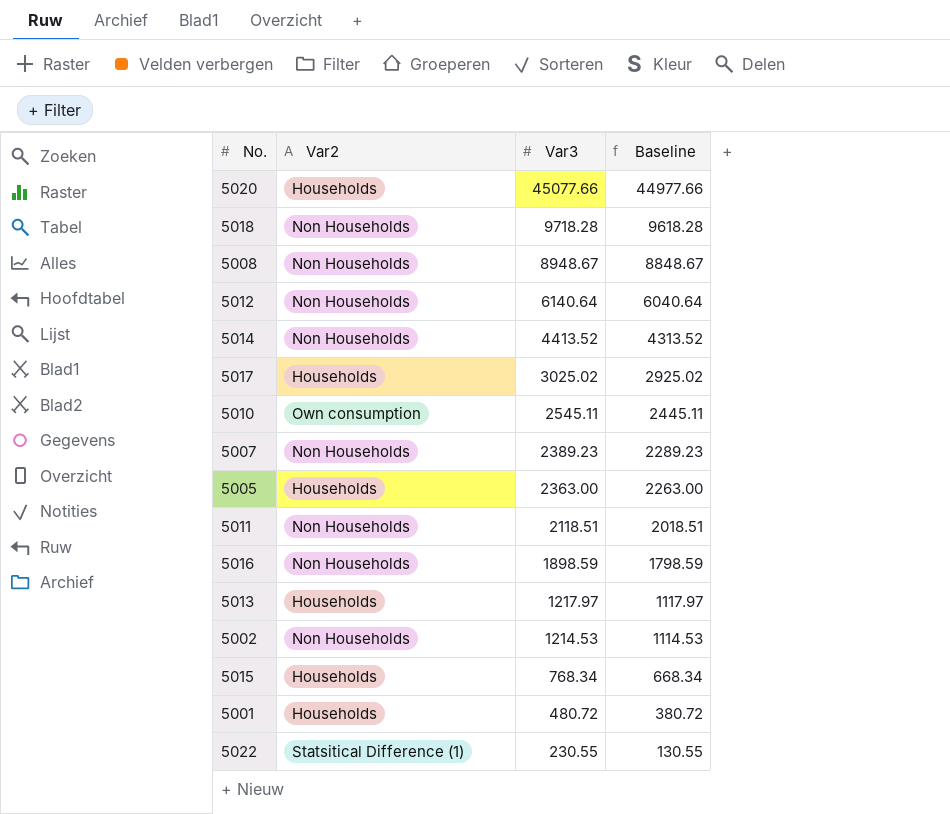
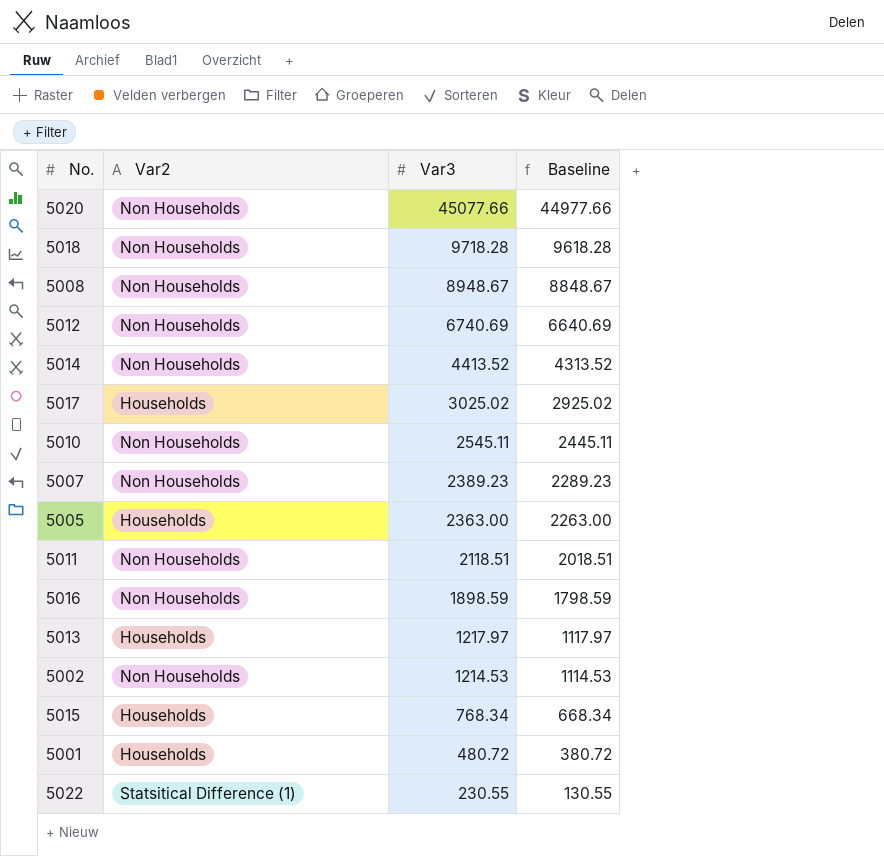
5020 | Var2: Households -> Non Households
5012 | Var3: 6140.64 -> 6740.69
5012 | Baseline: 6040.64 -> 6640.69
5010 | Var2: Own consumption -> Non Households

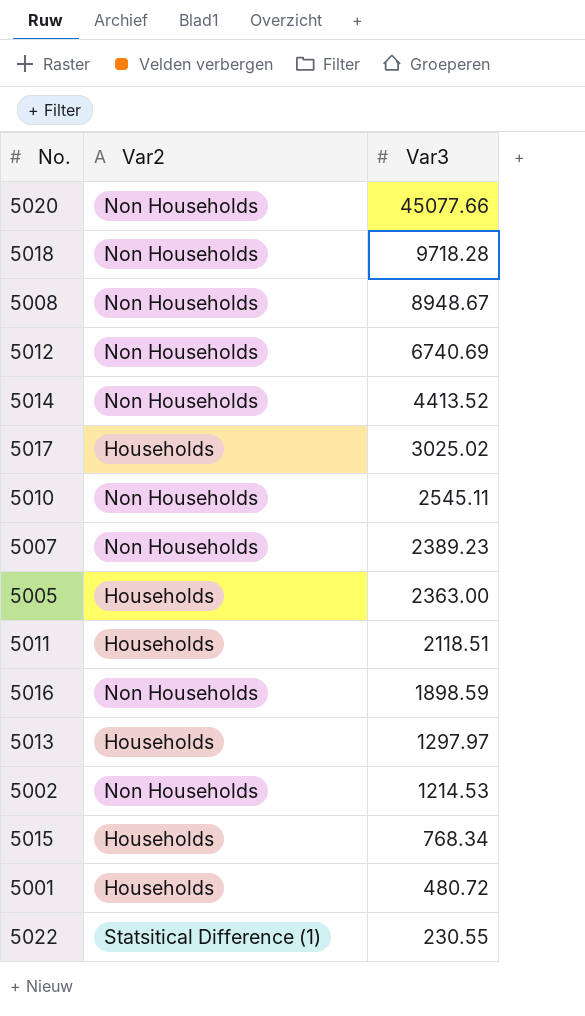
column Baseline | formula: [Var3] - 100 -> none
5011 | Var2: Non Households -> Households
5013 | Var3: 1217.97 -> 1297.97

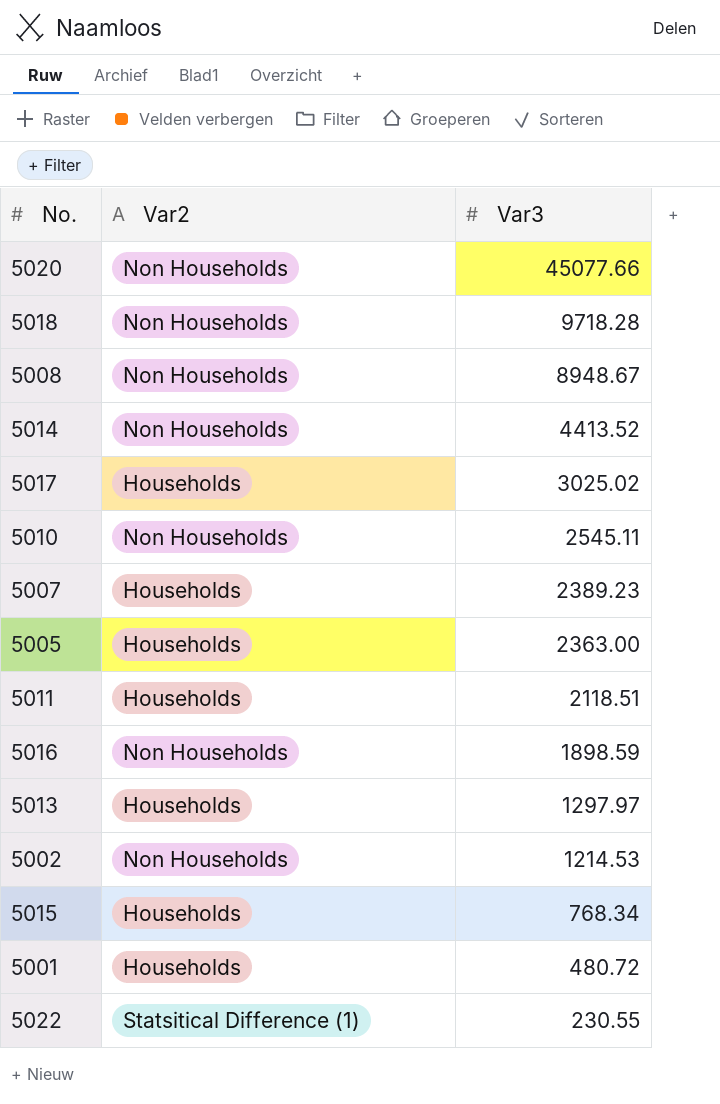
row 5012: Non Households | 6740.69 -> none
5007 | Var2: Non Households -> Households

